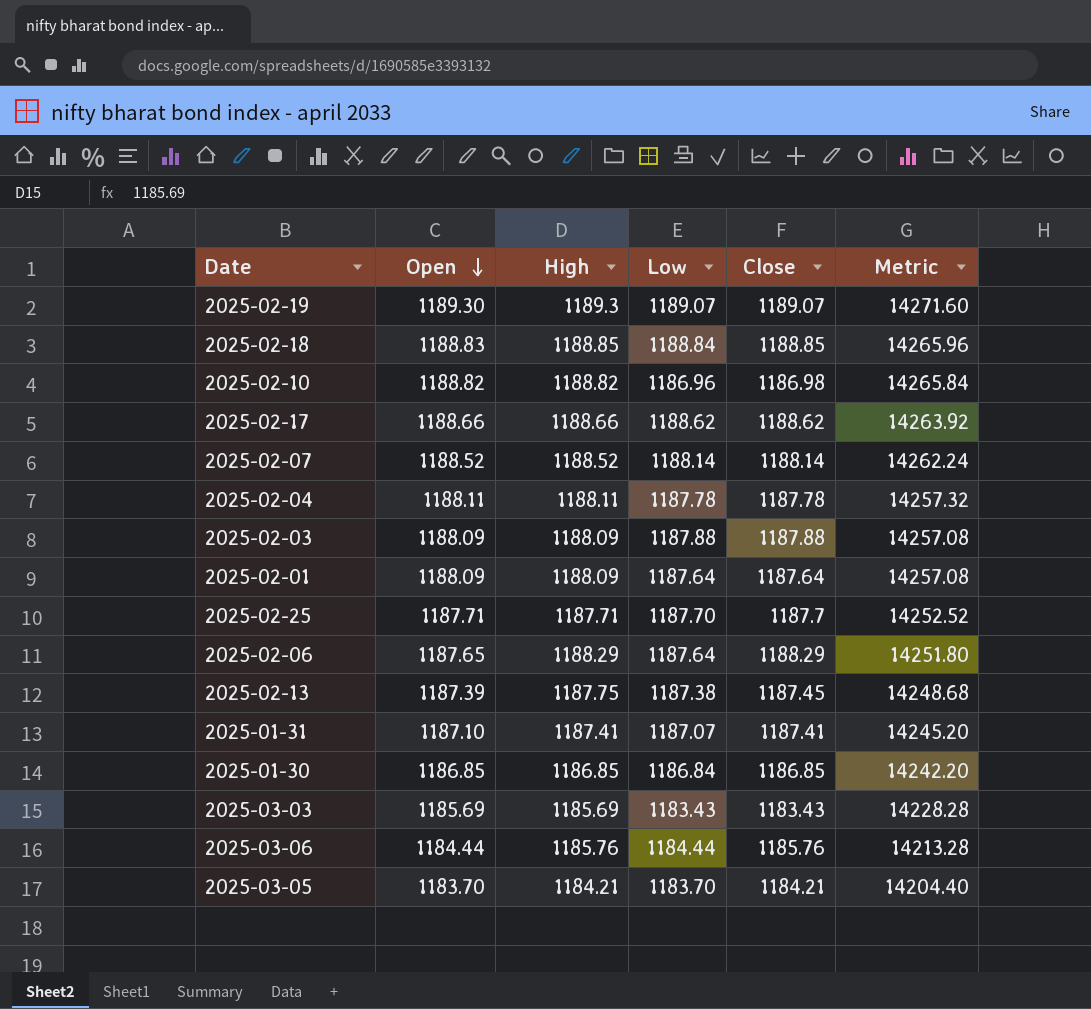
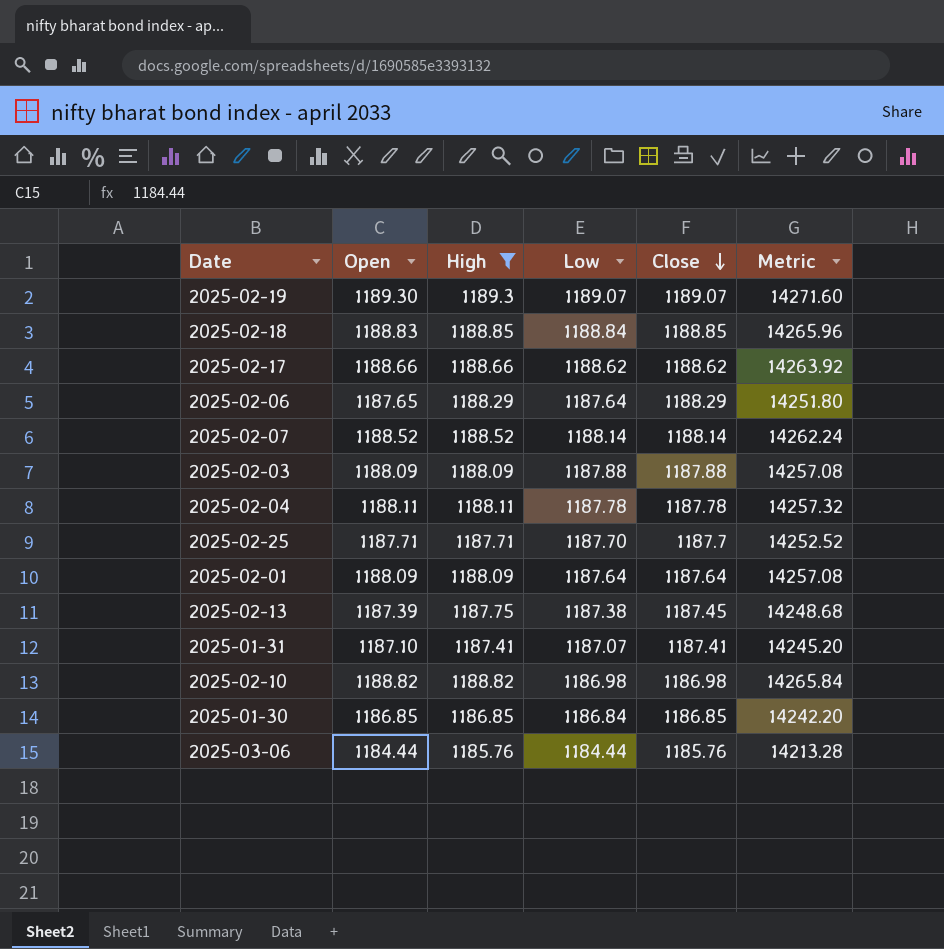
filter: none -> High >= 1185.76
row order: Open descending -> Close descending
2025-02-10 | Low: 1186.96 -> 1186.98

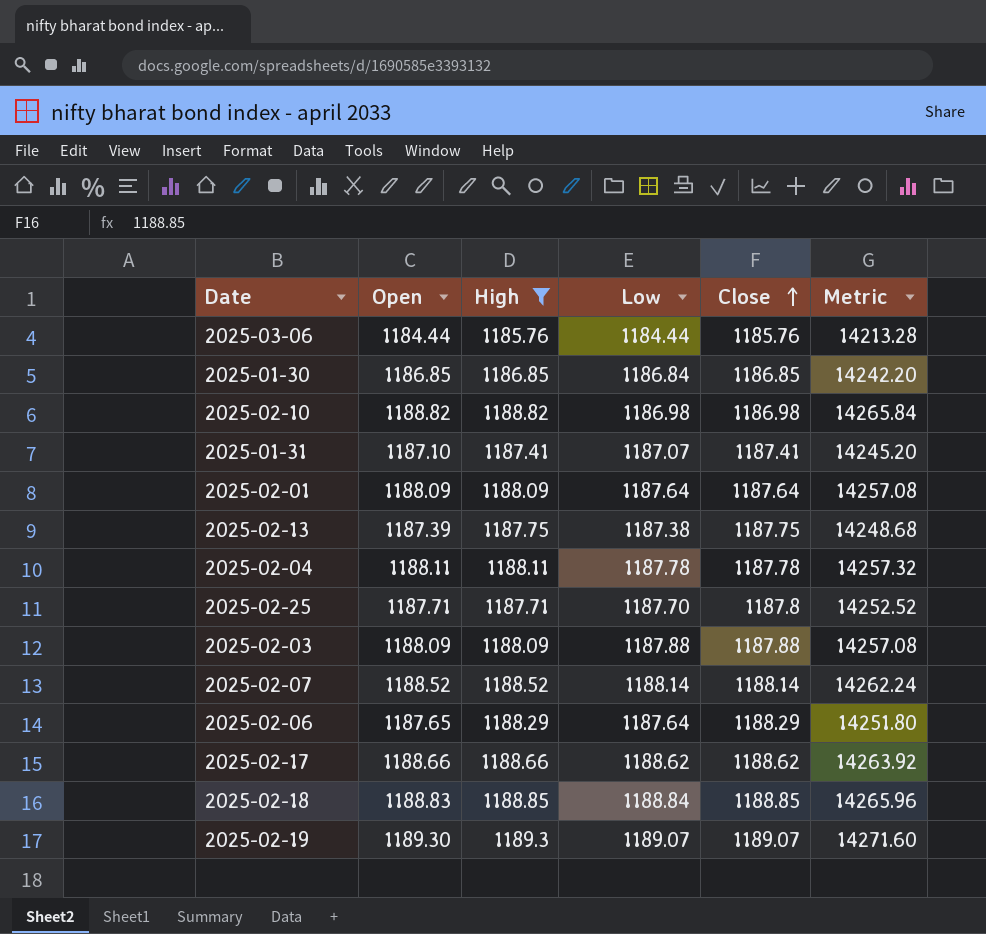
row order: Close descending -> Close ascending
2025-02-13 | Close: 1187.45 -> 1187.75
2025-02-25 | Close: 1187.7 -> 1187.8

